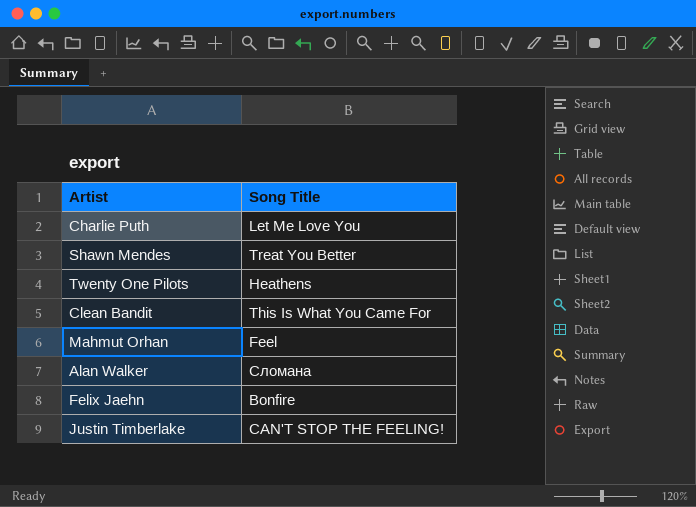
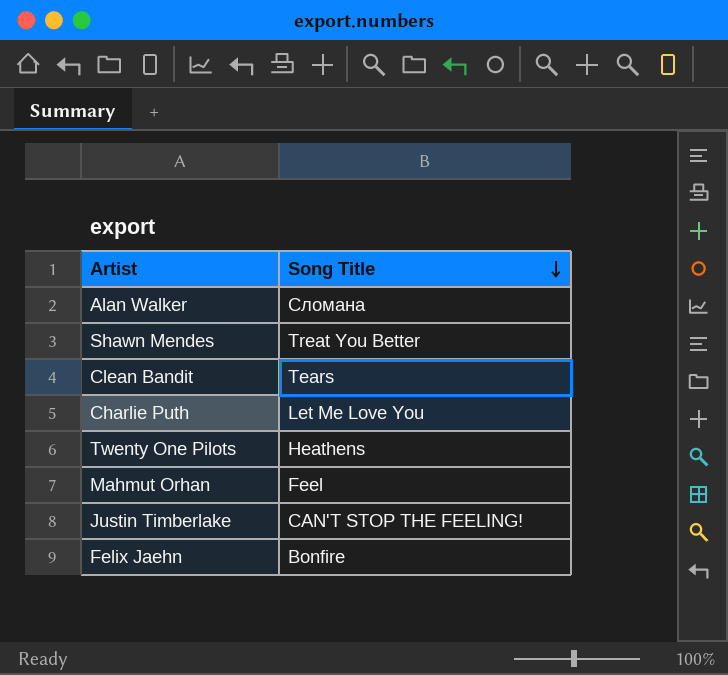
row order: none -> Song Title descending
Clean Bandit | Song Title: This Is What You Came For -> Tears

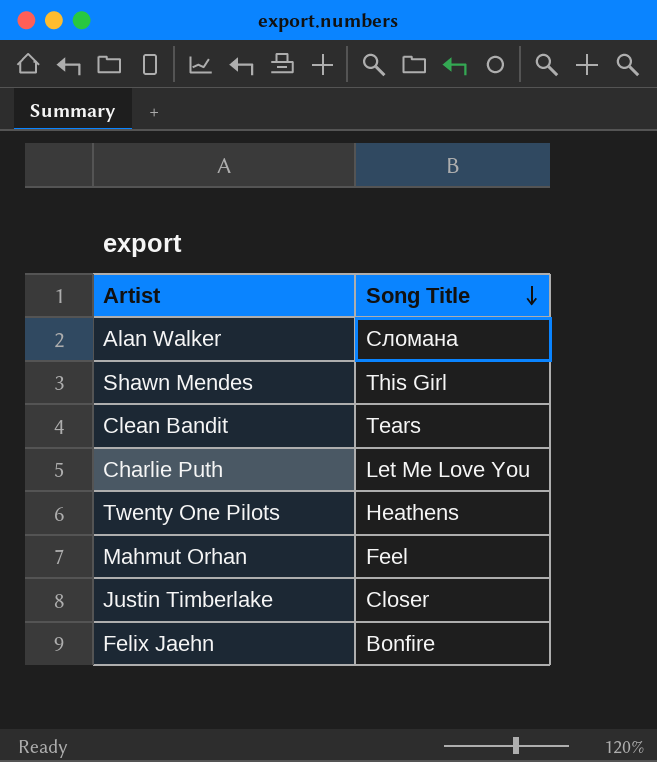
Shawn Mendes | Song Title: Treat You Better -> This Girl
Justin Timberlake | Song Title: CAN'T STOP THE FEELING! -> Closer

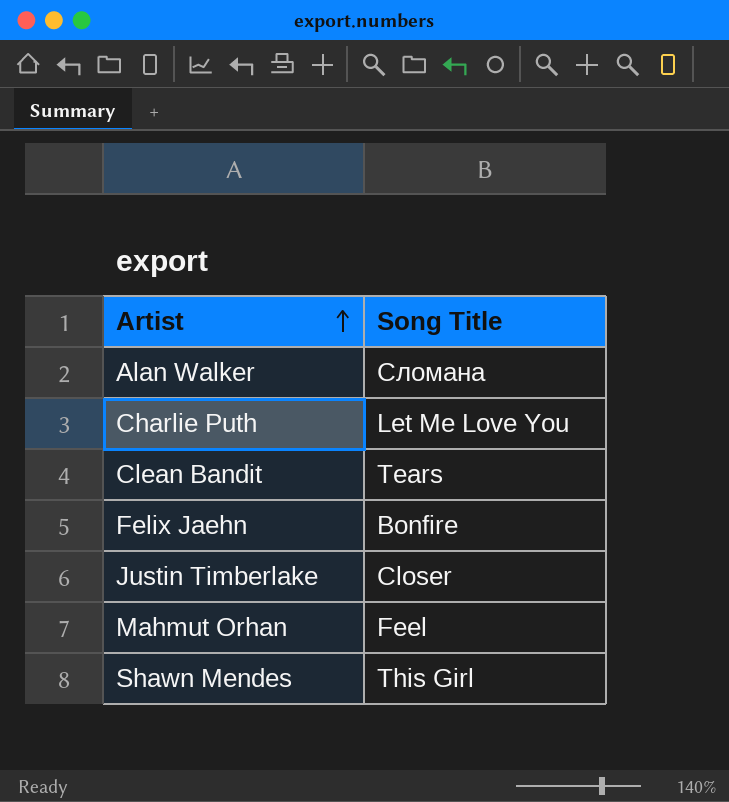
row order: Song Title descending -> Artist ascending
row Twenty One Pilots: Heathens -> none

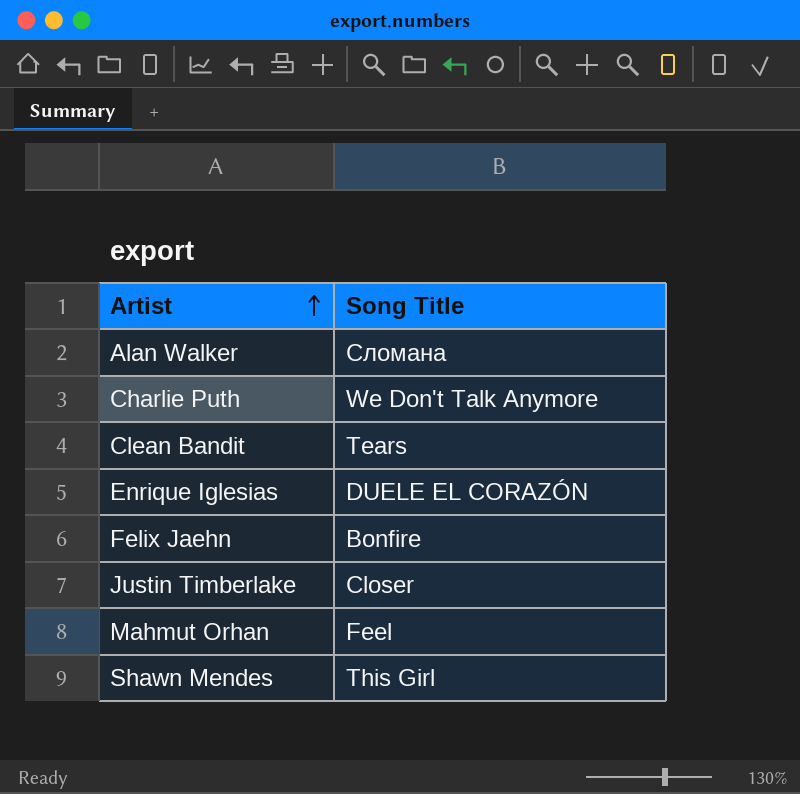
Charlie Puth | Song Title: Let Me Love You -> We Don't Talk Anymore
row Enrique Iglesias: none -> DUELE EL CORAZÓN

